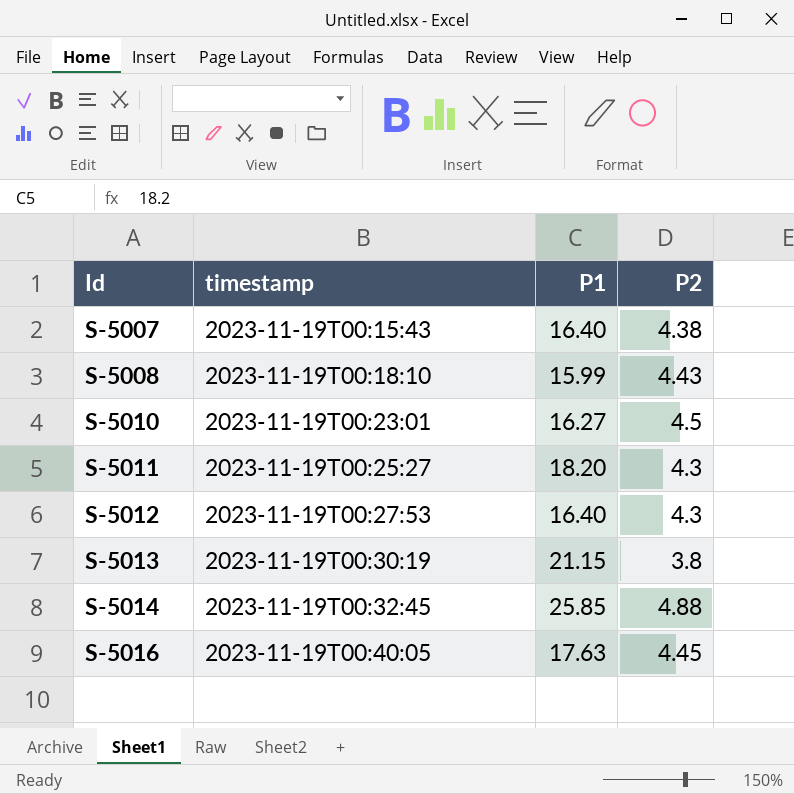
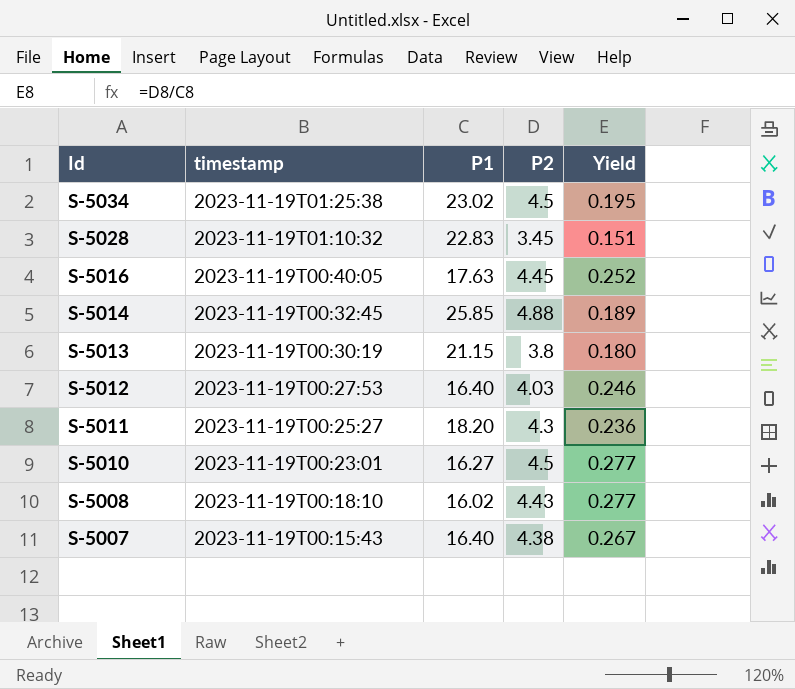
row order: Id ascending -> Id descending
column Yield | formula: none -> [P2] / [P1]
row S-5034: none -> 2023-11-19T01:25:38 | 23.02 | 4.5 | 0.195
row S-5028: none -> 2023-11-19T01:10:32 | 22.83 | 3.45 | 0.151
S-5012 | P2: 4.3 -> 4.03
S-5008 | P1: 15.99 -> 16.02

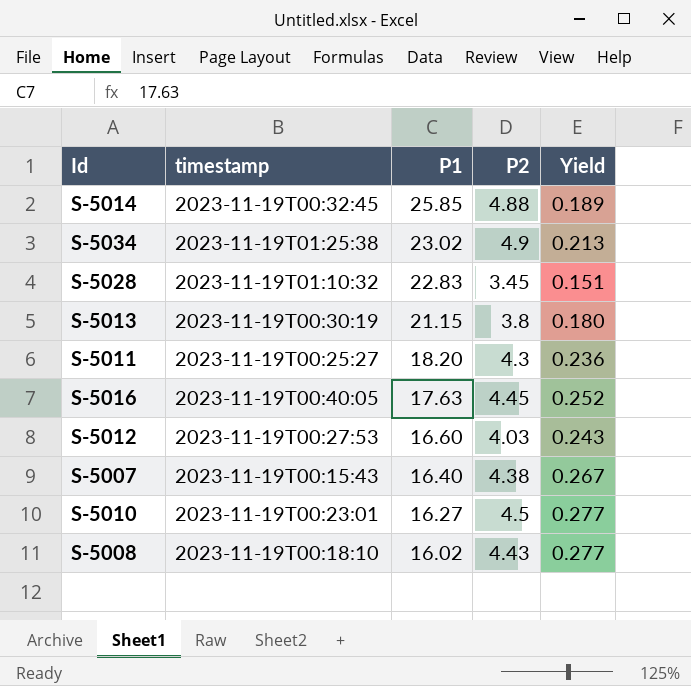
row order: Id descending -> P1 descending
S-5034 | P2: 4.5 -> 4.9
S-5034 | Yield: 0.195 -> 0.213
S-5012 | P1: 16.40 -> 16.60
S-5012 | Yield: 0.246 -> 0.243

